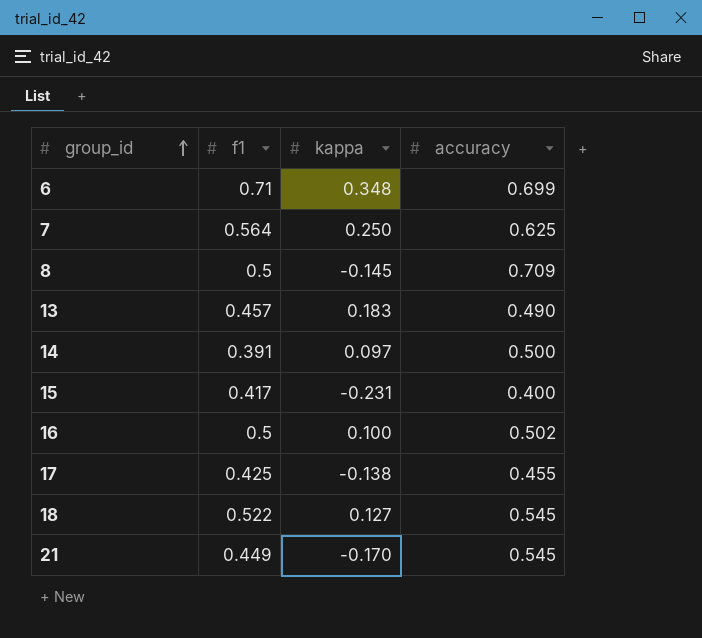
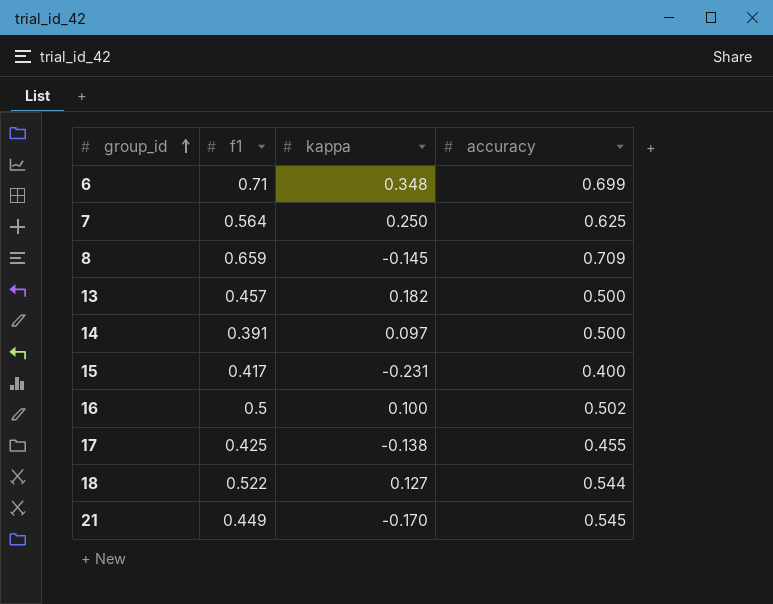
8 | f1: 0.5 -> 0.659
13 | kappa: 0.183 -> 0.182
13 | accuracy: 0.490 -> 0.500
18 | accuracy: 0.545 -> 0.544

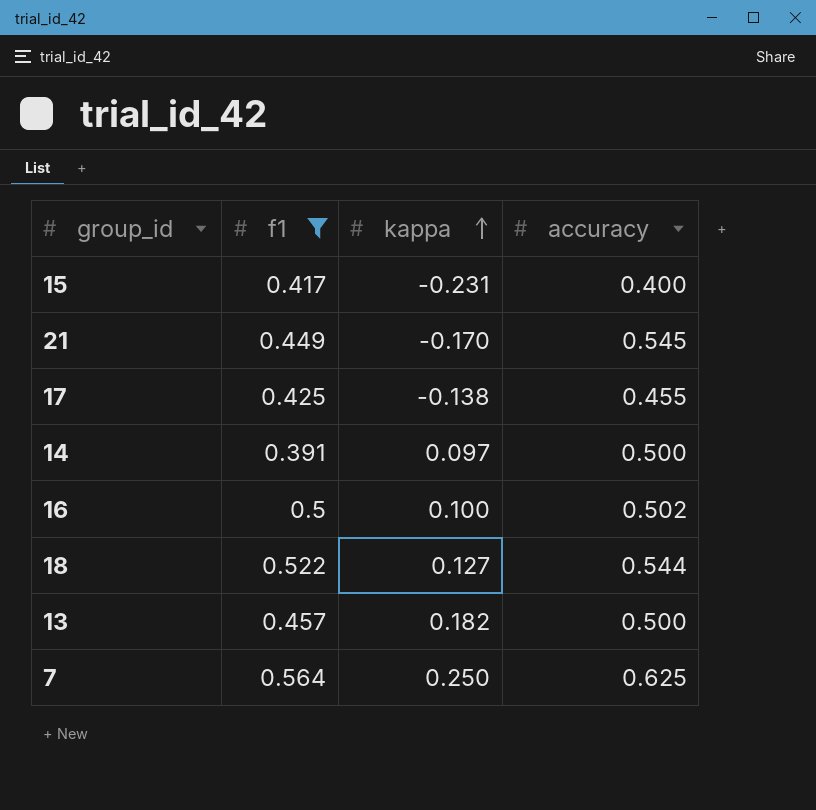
filter: none -> f1 <= 0.564
row order: group_id ascending -> kappa ascending

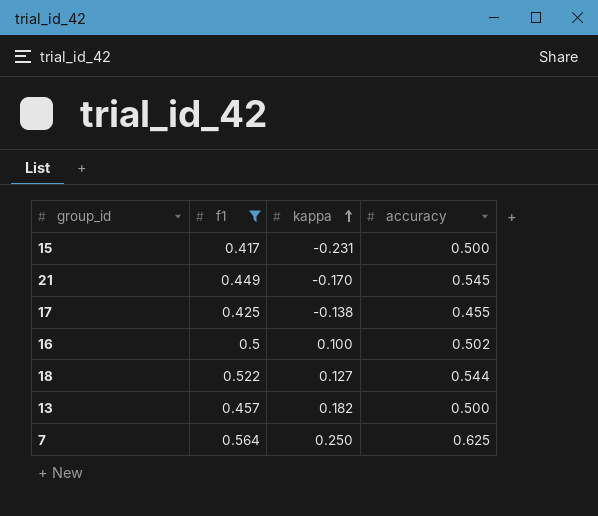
row 14: 0.391 | 0.097 | 0.500 -> none
15 | accuracy: 0.400 -> 0.500

